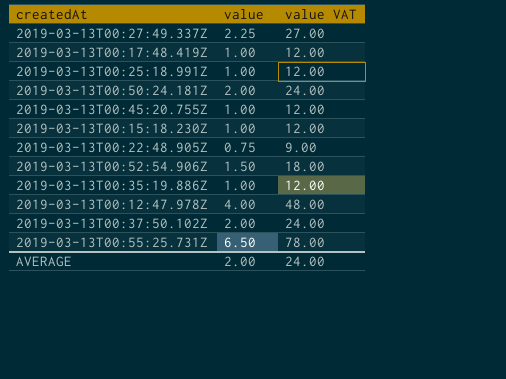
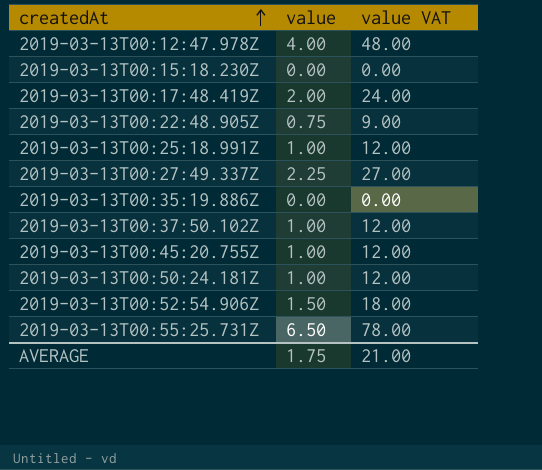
row order: none -> createdAt ascending
2019-03-13T00:15:18.230Z | value: 1.00 -> 0.00
2019-03-13T00:15:18.230Z | value VAT: 12.00 -> 0.00
2019-03-13T00:17:48.419Z | value: 1.00 -> 2.00
2019-03-13T00:17:48.419Z | value VAT: 12.00 -> 24.00
2019-03-13T00:35:19.886Z | value: 1.00 -> 0.00
2019-03-13T00:35:19.886Z | value VAT: 12.00 -> 0.00
2019-03-13T00:37:50.102Z | value: 2.00 -> 1.00
2019-03-13T00:37:50.102Z | value VAT: 24.00 -> 12.00
2019-03-13T00:50:24.181Z | value: 2.00 -> 1.00
2019-03-13T00:50:24.181Z | value VAT: 24.00 -> 12.00
AVERAGE | value: 2.00 -> 1.75
AVERAGE | value VAT: 24.00 -> 21.00

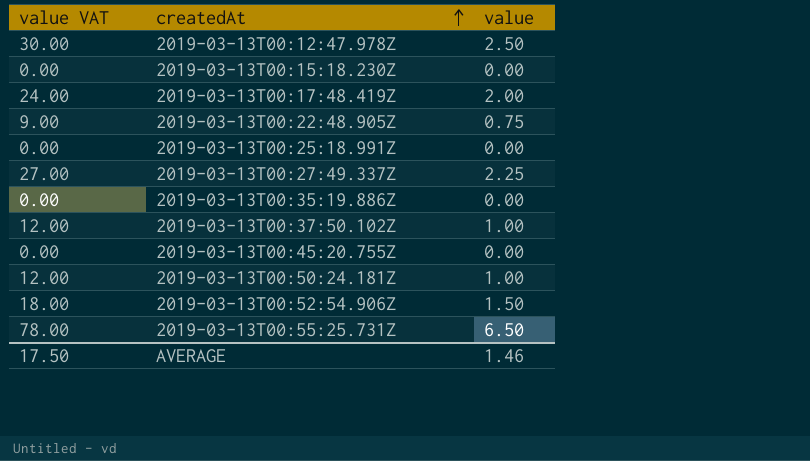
column value VAT | position: 3 -> 1
2019-03-13T00:12:47.978Z | value VAT: 48.00 -> 30.00
2019-03-13T00:12:47.978Z | value: 4.00 -> 2.50
2019-03-13T00:25:18.991Z | value VAT: 12.00 -> 0.00
2019-03-13T00:25:18.991Z | value: 1.00 -> 0.00
2019-03-13T00:45:20.755Z | value VAT: 12.00 -> 0.00
2019-03-13T00:45:20.755Z | value: 1.00 -> 0.00
AVERAGE | value VAT: 21.00 -> 17.50
AVERAGE | value: 1.75 -> 1.46

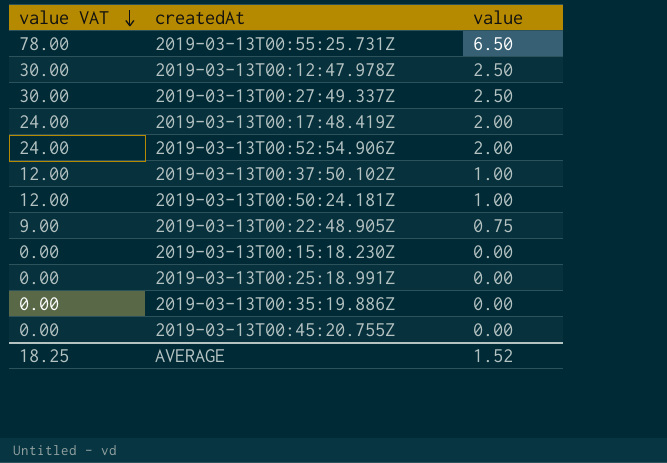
row order: createdAt ascending -> value VAT descending
2019-03-13T00:27:49.337Z | value VAT: 27.00 -> 30.00
2019-03-13T00:27:49.337Z | value: 2.25 -> 2.50
2019-03-13T00:52:54.906Z | value VAT: 18.00 -> 24.00
2019-03-13T00:52:54.906Z | value: 1.50 -> 2.00
AVERAGE | value VAT: 17.50 -> 18.25
AVERAGE | value: 1.46 -> 1.52

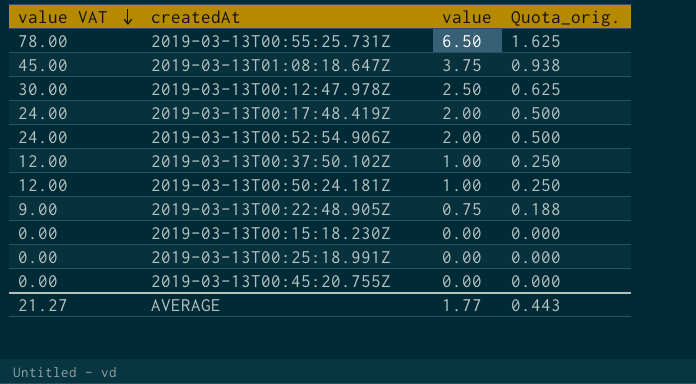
column Quota_orig. | formula: none -> [value] * 0.25
row 2019-03-13T00:27:49.337Z: 30.00 | 2.50 -> none
row 2019-03-13T00:35:19.886Z: 0.00 | 0.00 -> none
row 2019-03-13T01:08:18.647Z: none -> 45.00 | 3.75 | 0.938
AVERAGE | value VAT: 18.25 -> 21.27
AVERAGE | value: 1.52 -> 1.77

